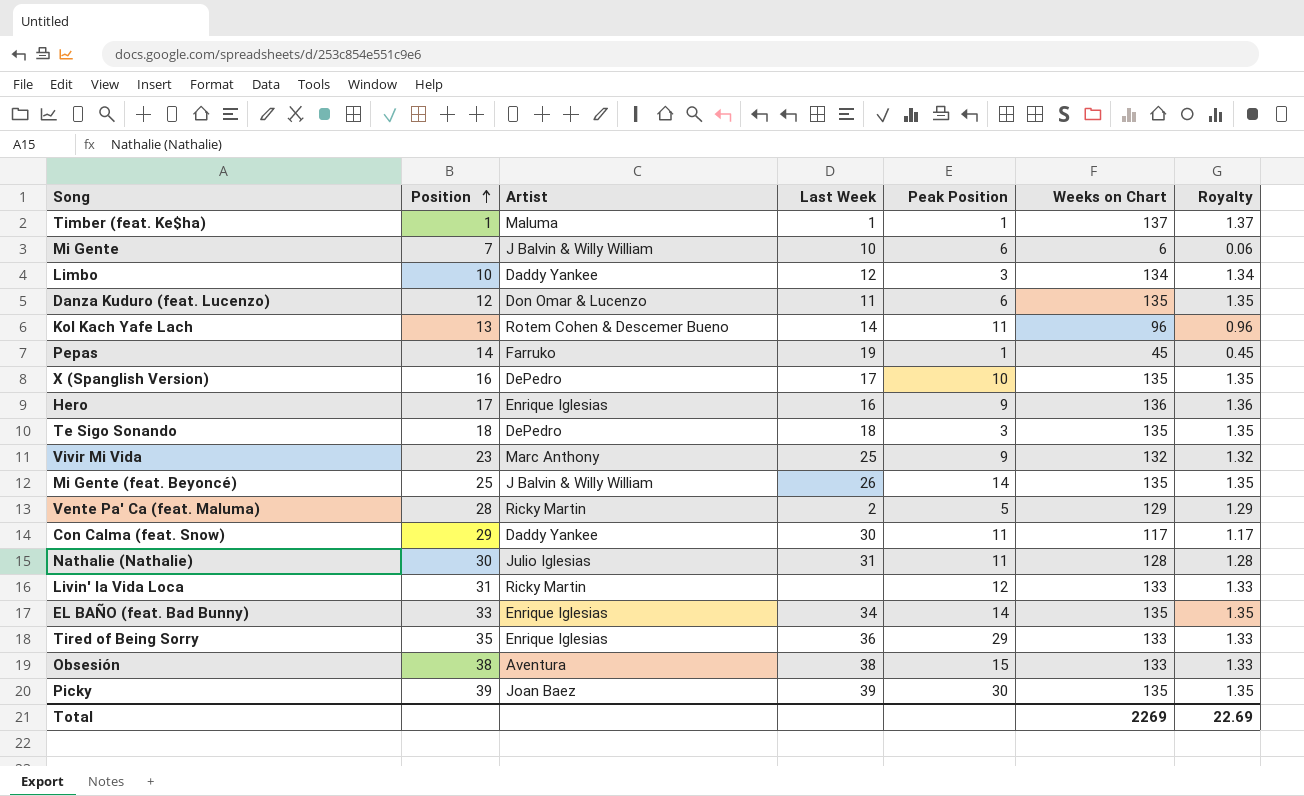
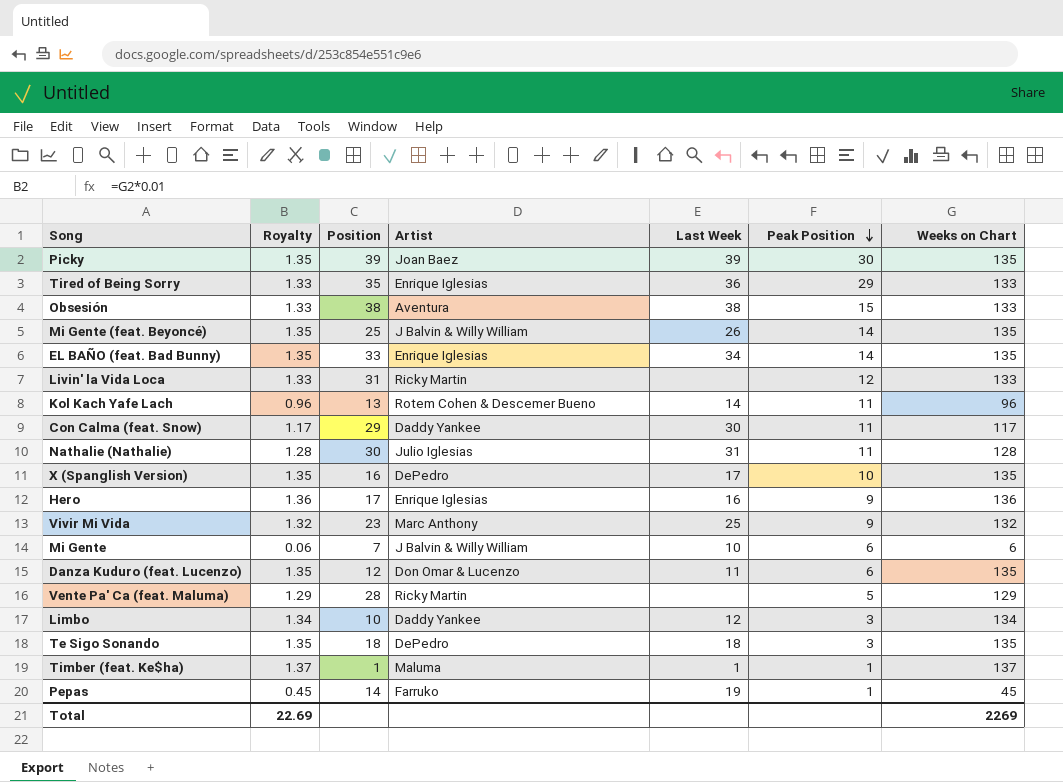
row order: Position ascending -> Peak Position descending
column Royalty | position: 7 -> 2
Vente Pa' Ca (feat. Maluma) | Last Week: 2 -> none

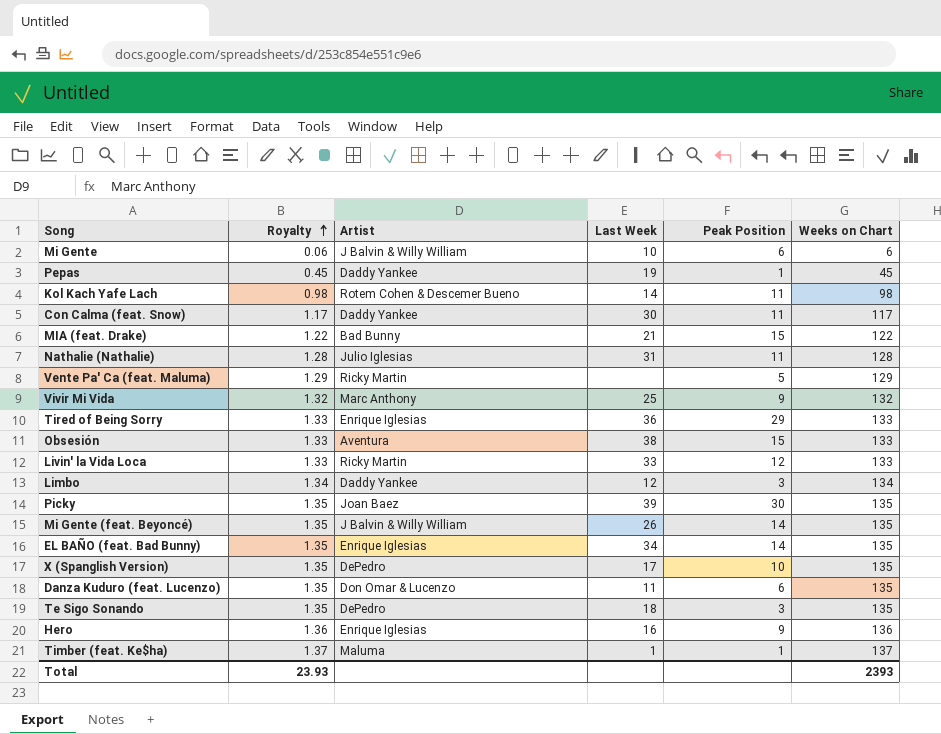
row order: Peak Position descending -> Royalty ascending
column Position | position: 3 -> none
Pepas | Artist: Farruko -> Daddy Yankee
Kol Kach Yafe Lach | Royalty: 0.96 -> 0.98
Kol Kach Yafe Lach | Weeks on Chart: 96 -> 98
row MIA (feat. Drake): none -> 1.22 | Bad Bunny | 21 | 15 | 122
Livin' la Vida Loca | Last Week: none -> 33
Total | Royalty: 22.69 -> 23.93
Total | Weeks on Chart: 2269 -> 2393

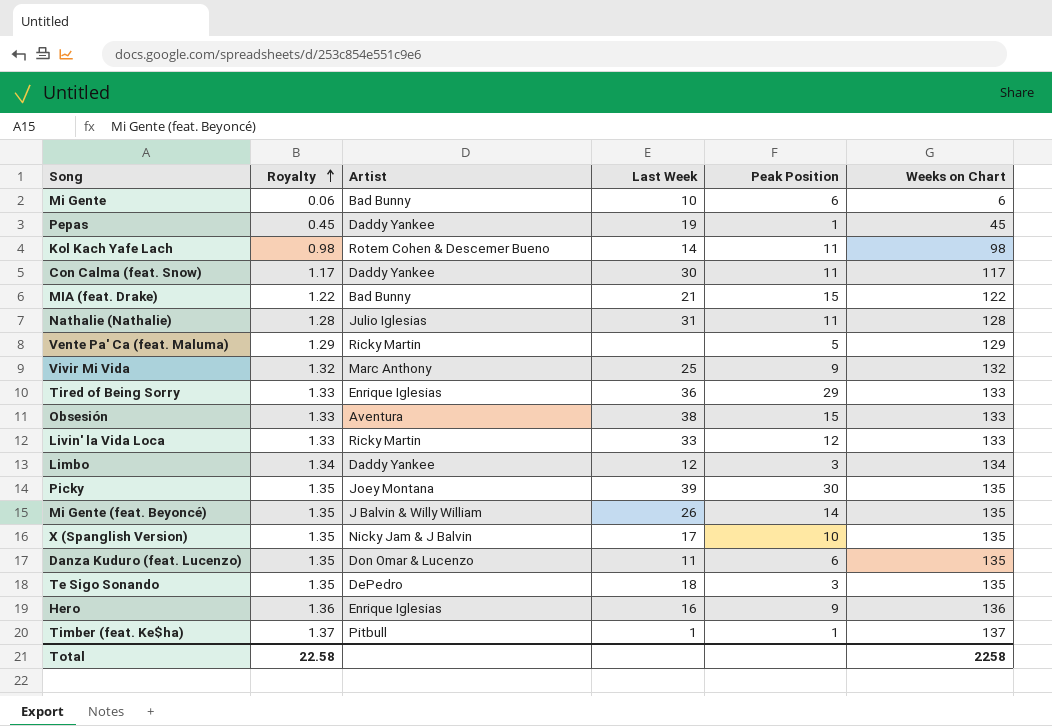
row EL BAÑO (feat. Bad Bunny): 1.35 | Enrique Iglesias | 34 | 14 | 135 -> none
Mi Gente | Artist: J Balvin & Willy William -> Bad Bunny
Picky | Artist: Joan Baez -> Joey Montana
X (Spanglish Version) | Artist: DePedro -> Nicky Jam & J Balvin
Timber (feat. Ke$ha) | Artist: Maluma -> Pitbull
Total | Royalty: 23.93 -> 22.58
Total | Weeks on Chart: 2393 -> 2258

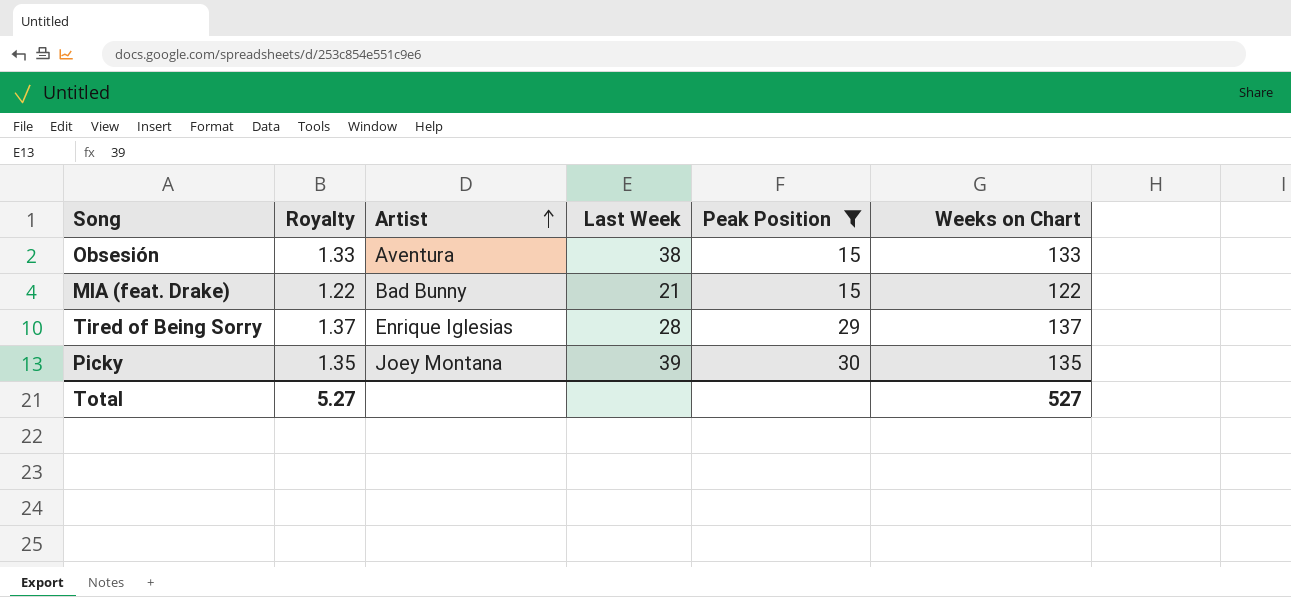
filter: none -> Peak Position >= 15
row order: Royalty ascending -> Artist ascending
Tired of Being Sorry | Royalty: 1.33 -> 1.37
Tired of Being Sorry | Last Week: 36 -> 28
Tired of Being Sorry | Weeks on Chart: 133 -> 137
Total | Royalty: 22.58 -> 5.27
Total | Weeks on Chart: 2258 -> 527

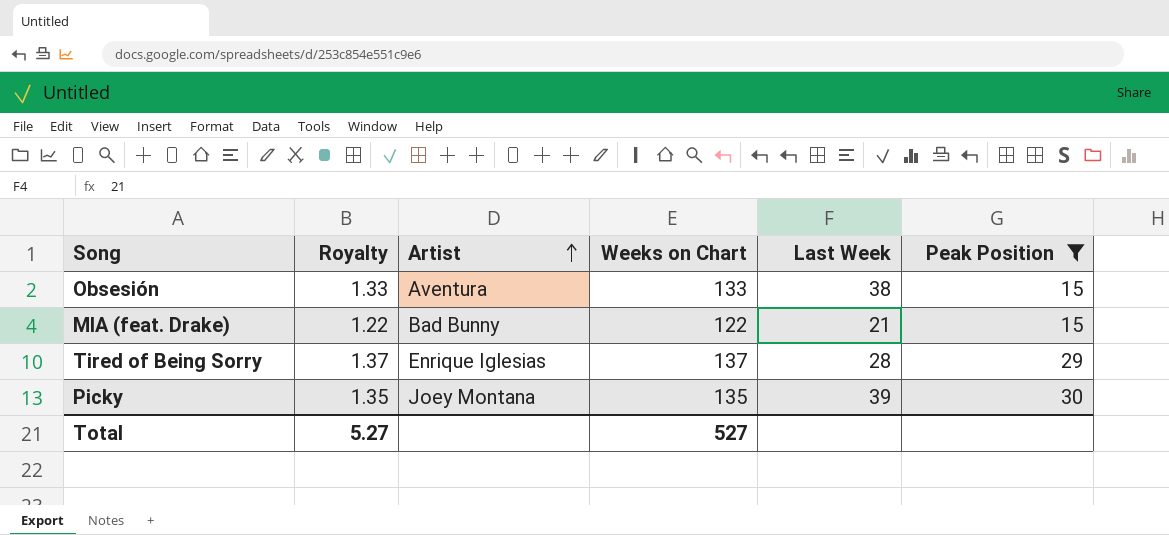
column Weeks on Chart | position: 6 -> 4

